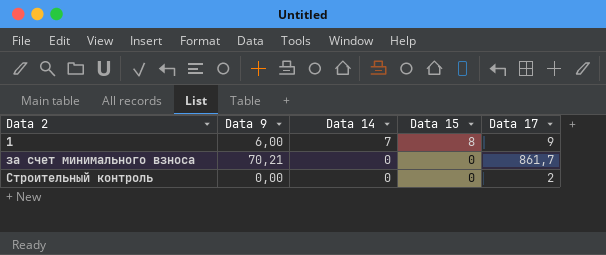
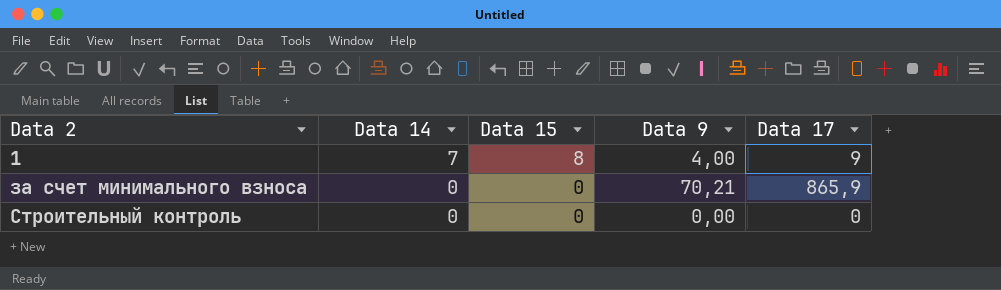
column Data 9 | position: 2 -> 4
1 | Data 9: 6,00 -> 4,00
за счет минимального взноса | Data 17: 861,7 -> 865,9
Строительный контроль | Data 17: 2 -> 0

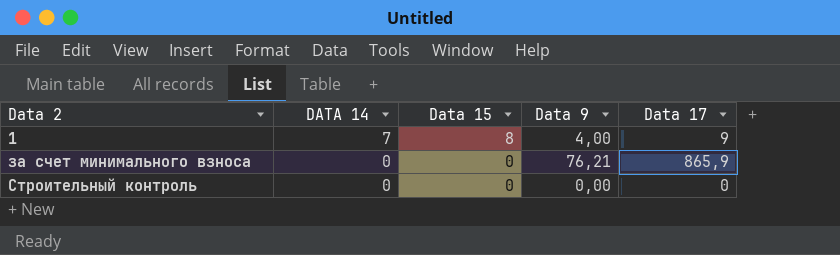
column name: Data 14 -> DATA 14
за счет минимального взноса | Data 9: 70,21 -> 76,21

